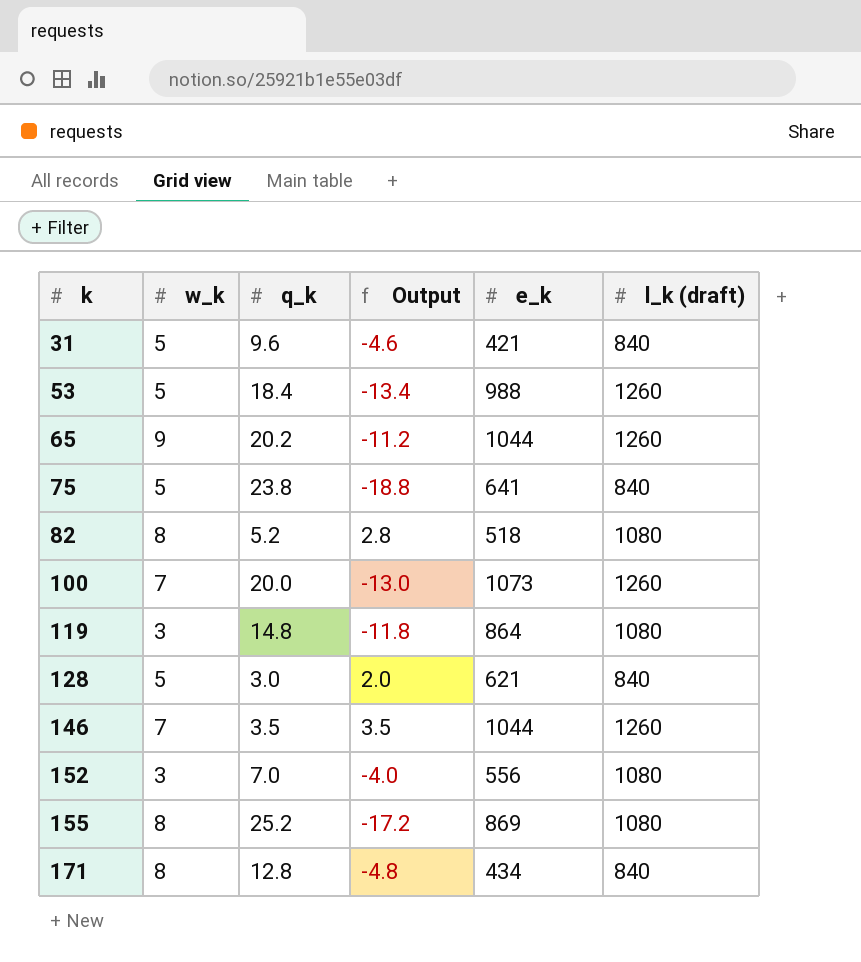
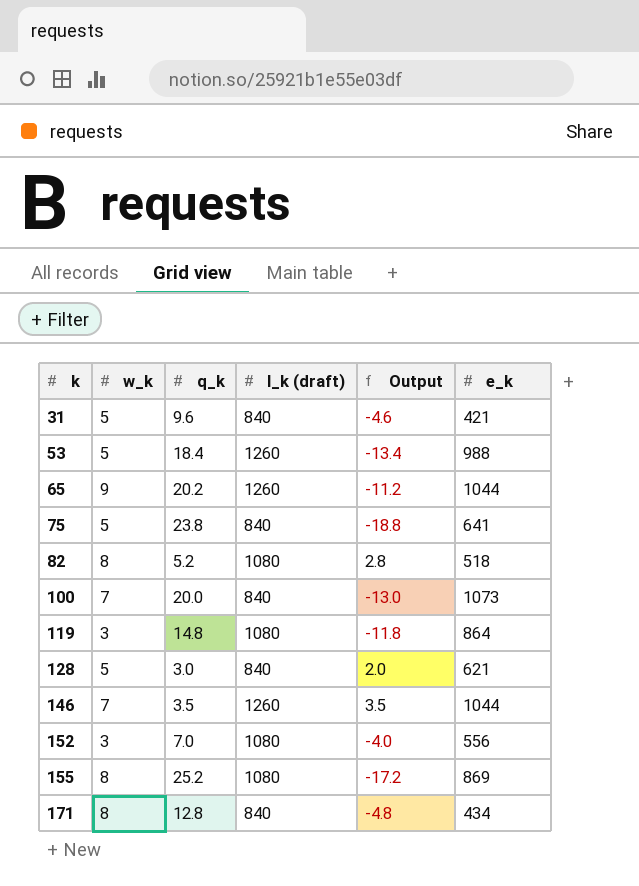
column l_k (draft) | position: 6 -> 4
100 | l_k (draft): 1260 -> 840

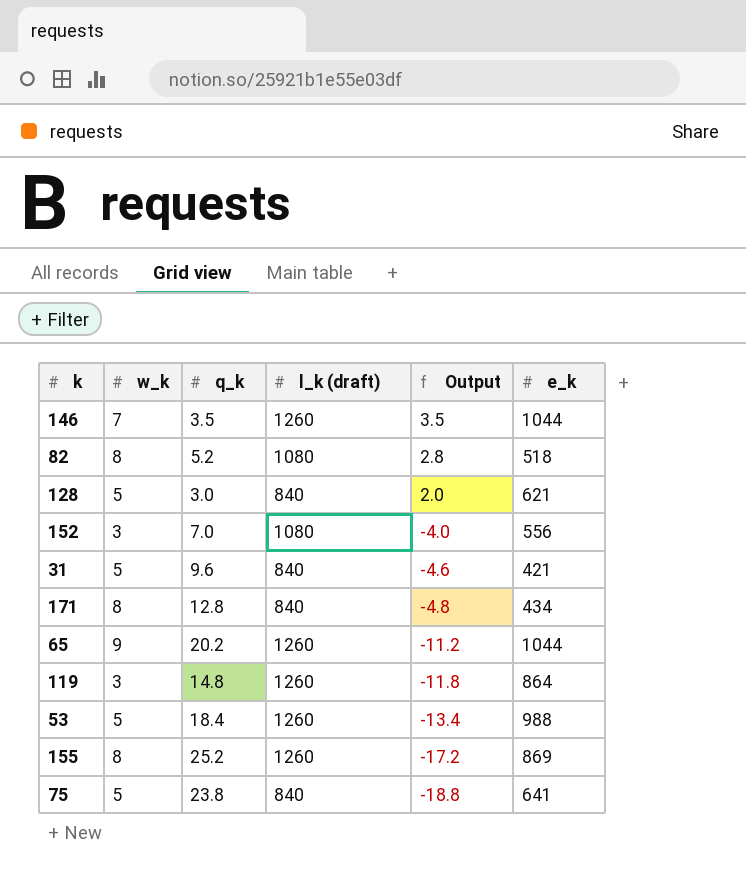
row order: k ascending -> Output descending
row 100: 7 | 20.0 | 840 | -13.0 | 1073 -> none
119 | l_k (draft): 1080 -> 1260
155 | l_k (draft): 1080 -> 1260

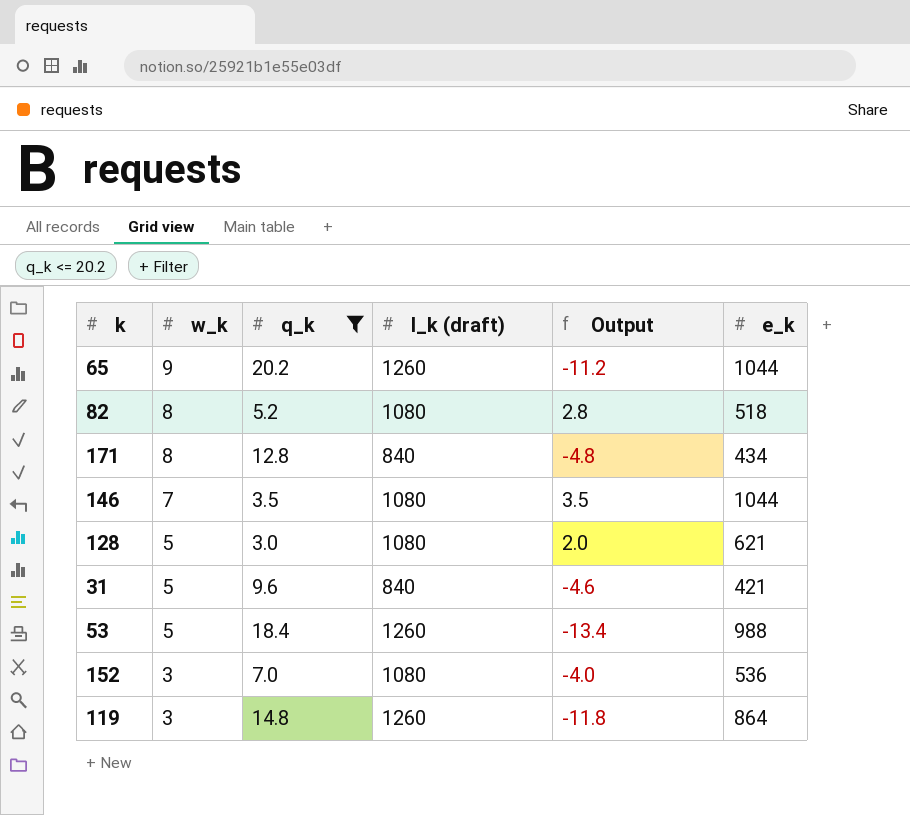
filter: none -> q_k <= 20.2
row order: Output descending -> w_k descending
146 | l_k (draft): 1260 -> 1080
128 | l_k (draft): 840 -> 1080
152 | e_k: 556 -> 536

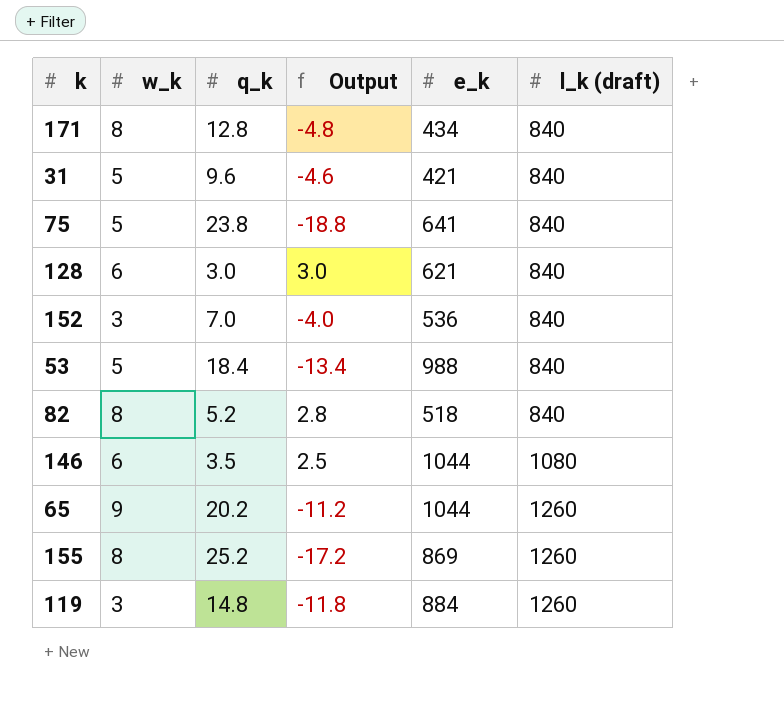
filter: q_k <= 20.2 -> none
row order: w_k descending -> l_k (draft) ascending
column l_k (draft) | position: 4 -> 6
128 | w_k: 5 -> 6
128 | Output: 2.0 -> 3.0
128 | l_k (draft): 1080 -> 840
152 | l_k (draft): 1080 -> 840
53 | l_k (draft): 1260 -> 840
82 | l_k (draft): 1080 -> 840
146 | w_k: 7 -> 6
146 | Output: 3.5 -> 2.5
119 | e_k: 864 -> 884

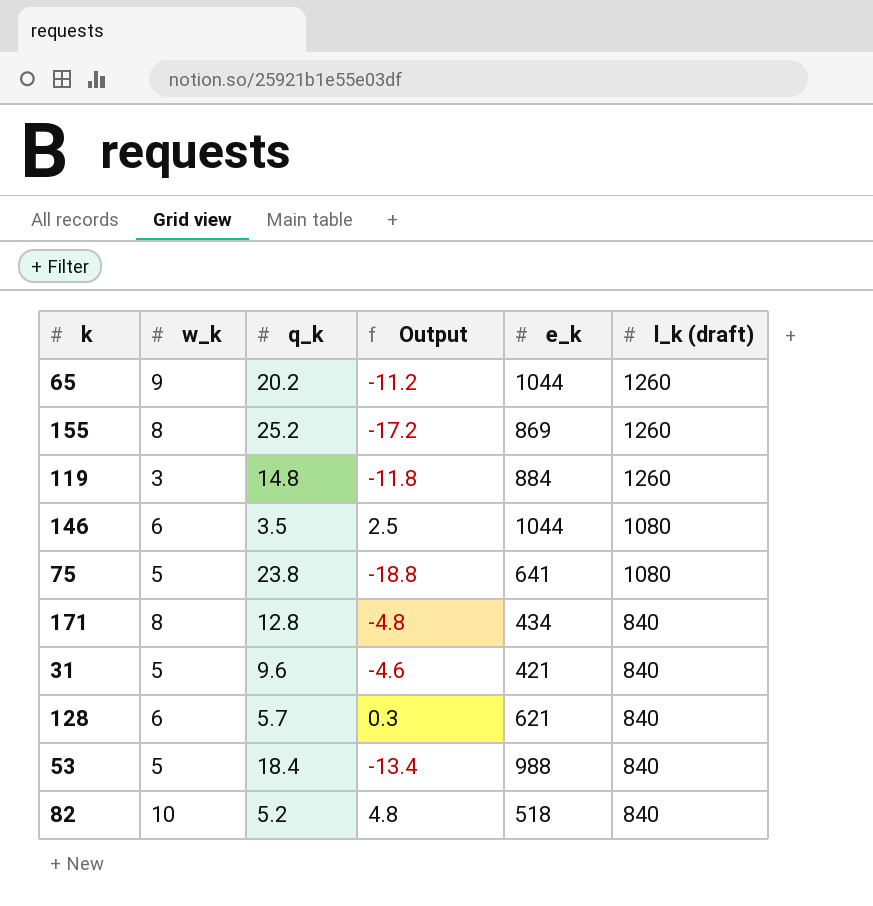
row order: l_k (draft) ascending -> l_k (draft) descending
row 152: 3 | 7.0 | -4.0 | 536 | 840 -> none
75 | l_k (draft): 840 -> 1080
128 | q_k: 3.0 -> 5.7
128 | Output: 3.0 -> 0.3
82 | w_k: 8 -> 10
82 | Output: 2.8 -> 4.8

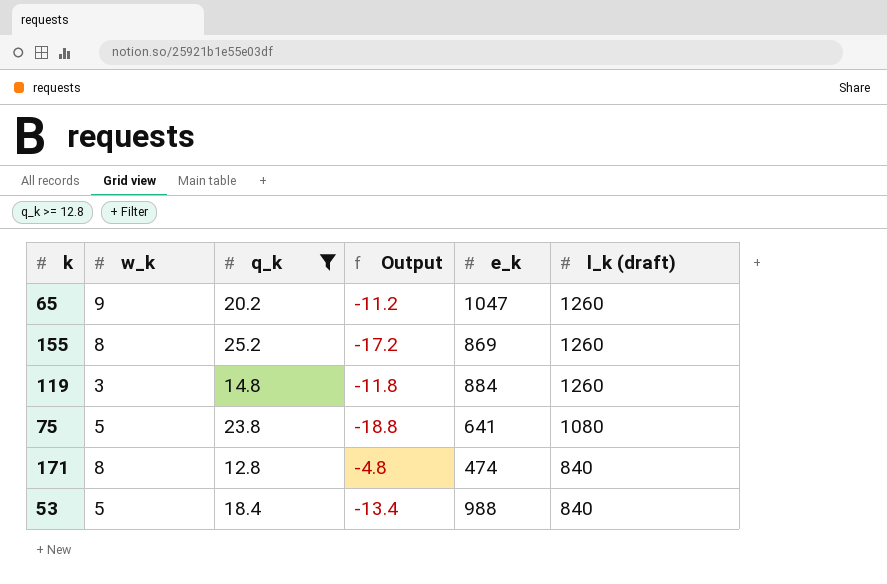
filter: none -> q_k >= 12.8
65 | e_k: 1044 -> 1047
171 | e_k: 434 -> 474

